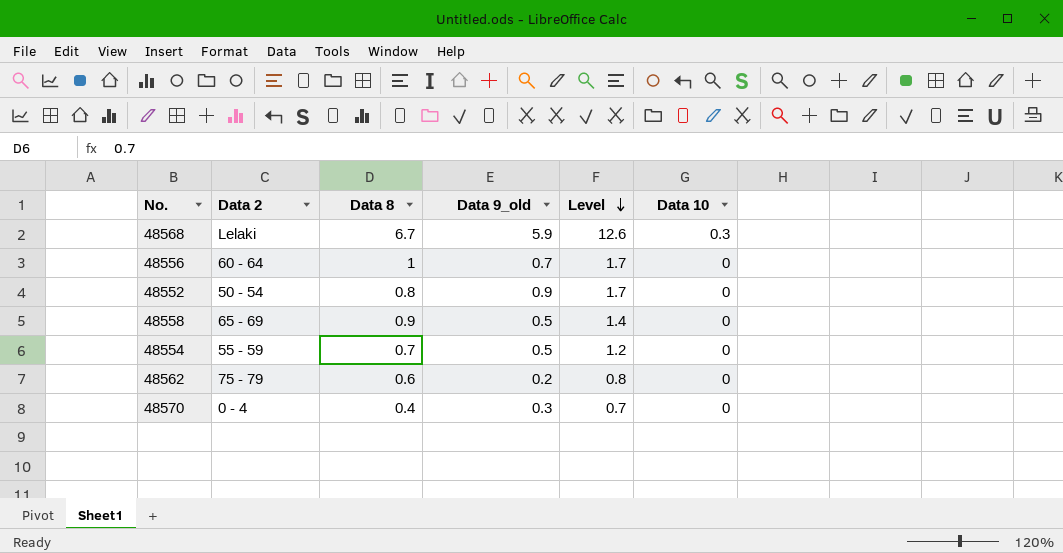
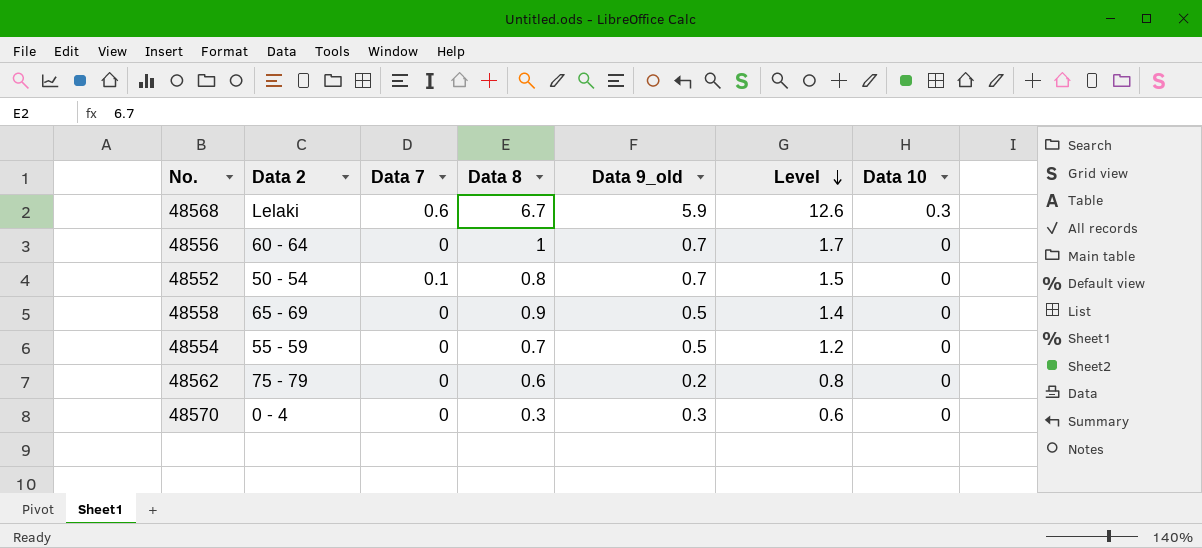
column Data 7 | position: none -> 3
48552 | Data 9_old: 0.9 -> 0.7
48552 | Level: 1.7 -> 1.5
48570 | Data 8: 0.4 -> 0.3
48570 | Level: 0.7 -> 0.6

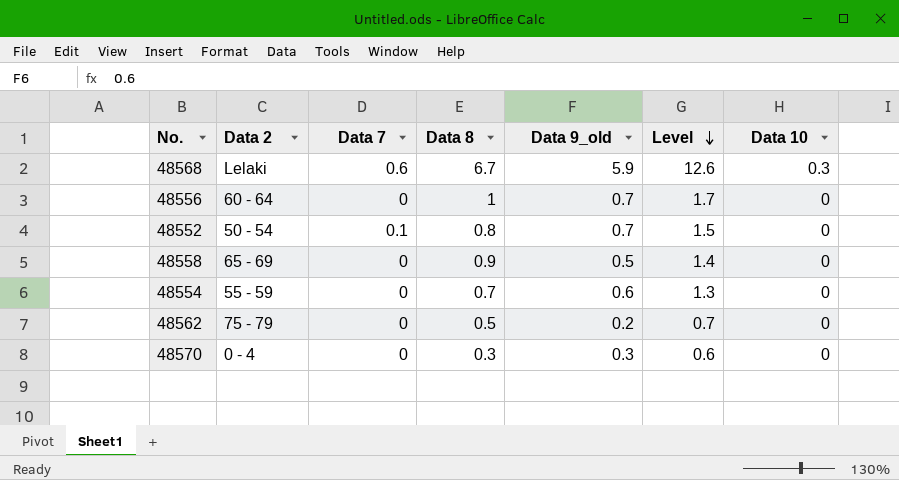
48554 | Data 9_old: 0.5 -> 0.6
48554 | Level: 1.2 -> 1.3
48562 | Data 8: 0.6 -> 0.5
48562 | Level: 0.8 -> 0.7

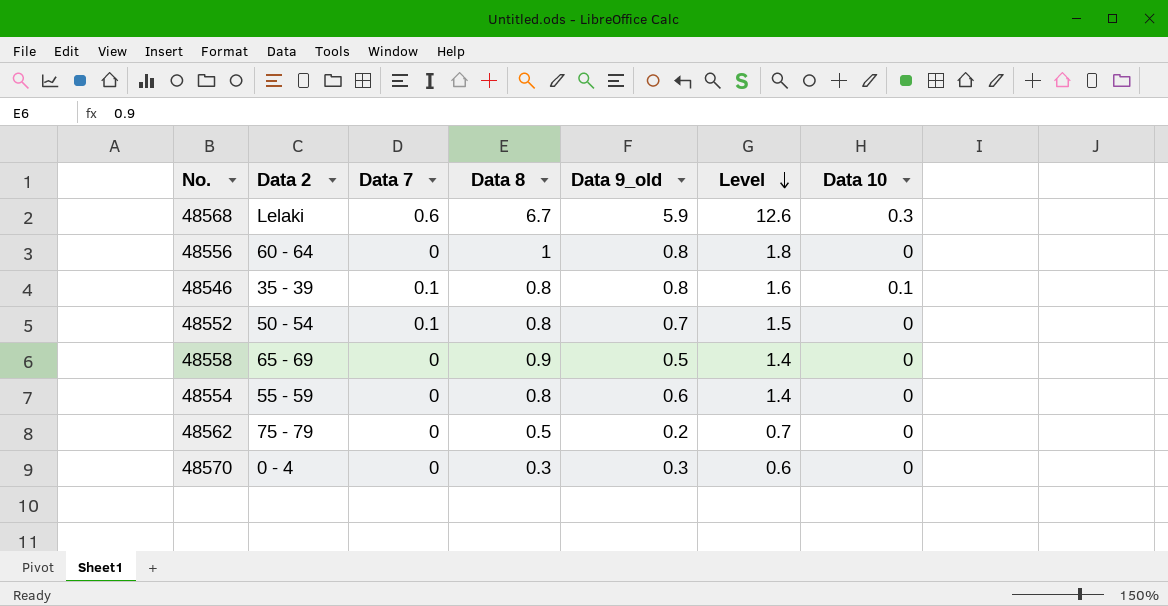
48556 | Data 9_old: 0.7 -> 0.8
48556 | Level: 1.7 -> 1.8
row 48546: none -> 35 - 39 | 0.1 | 0.8 | 0.8 | 1.6 | 0.1
48554 | Data 8: 0.7 -> 0.8
48554 | Level: 1.3 -> 1.4

